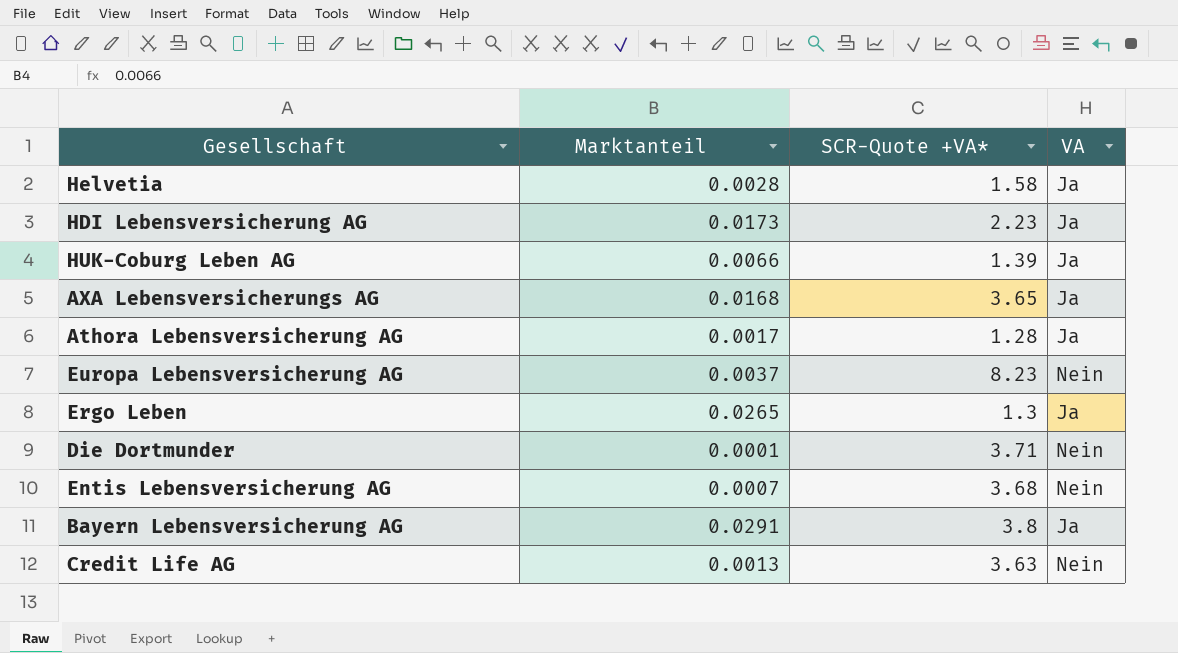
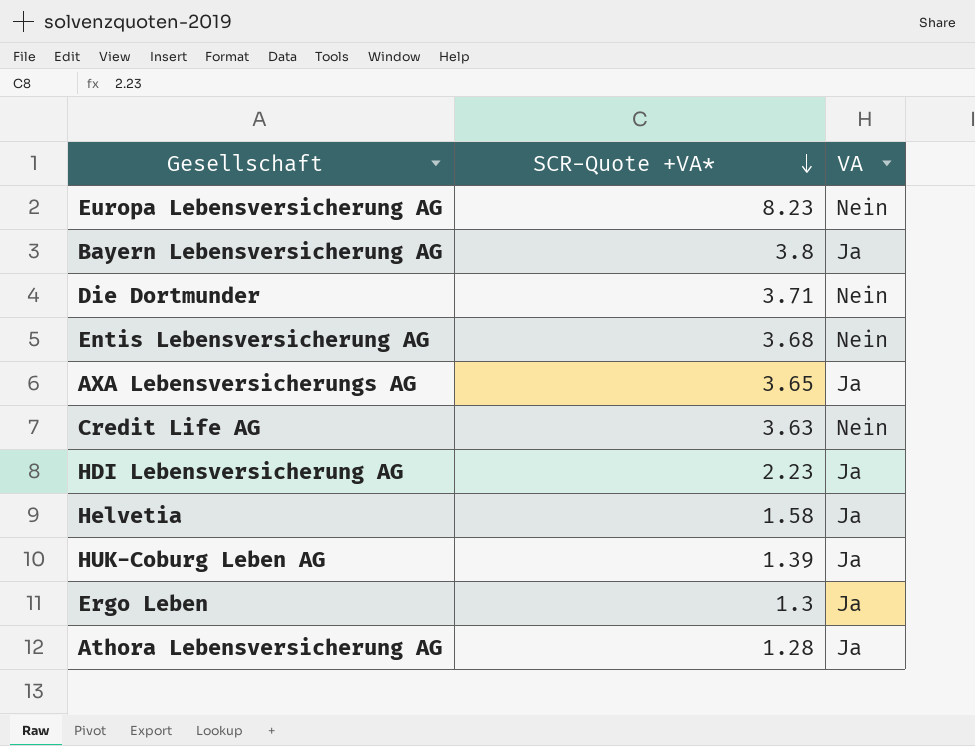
row order: none -> SCR-Quote +VA* descending
column Marktanteil | position: 2 -> none

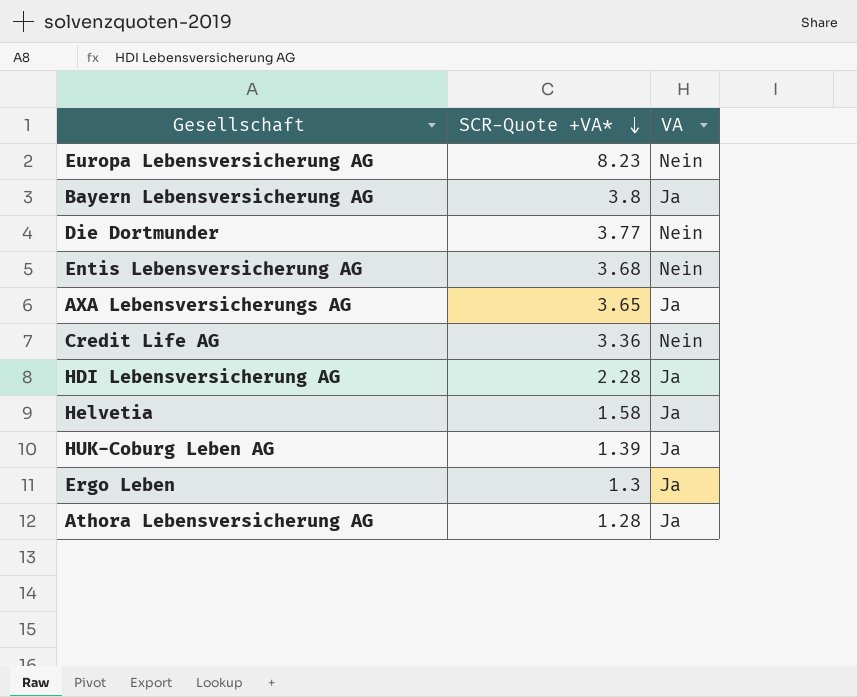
Die Dortmunder | SCR-Quote +VA*: 3.71 -> 3.77
Credit Life AG | SCR-Quote +VA*: 3.63 -> 3.36
HDI Lebensversicherung AG | SCR-Quote +VA*: 2.23 -> 2.28

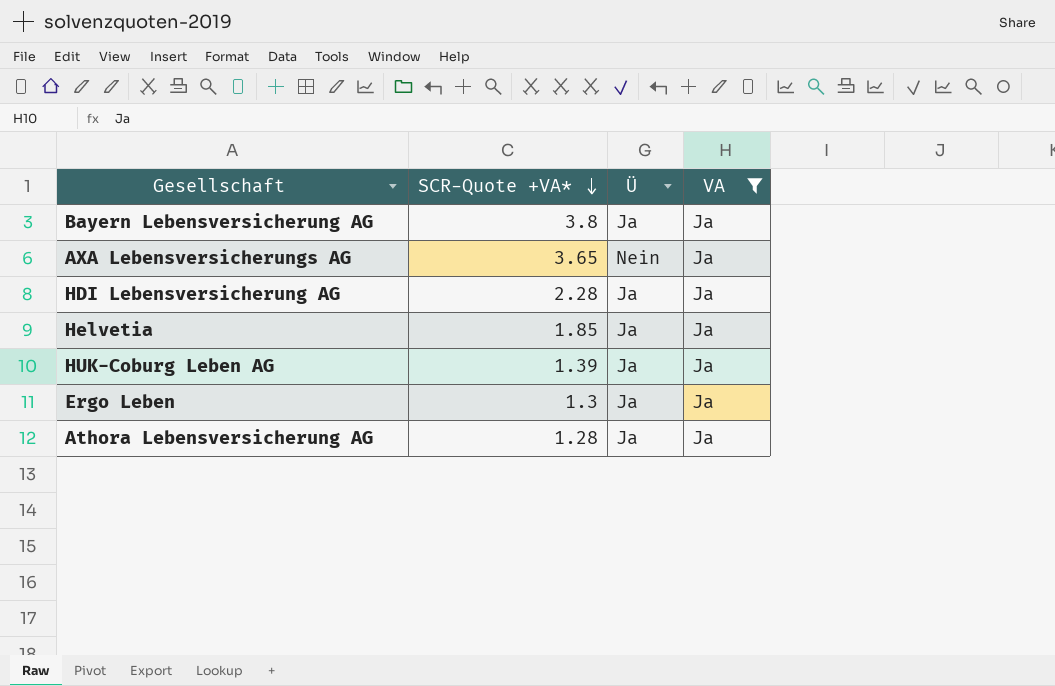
filter: none -> VA = Ja
column Ü | position: none -> 3
Helvetia | SCR-Quote +VA*: 1.58 -> 1.85

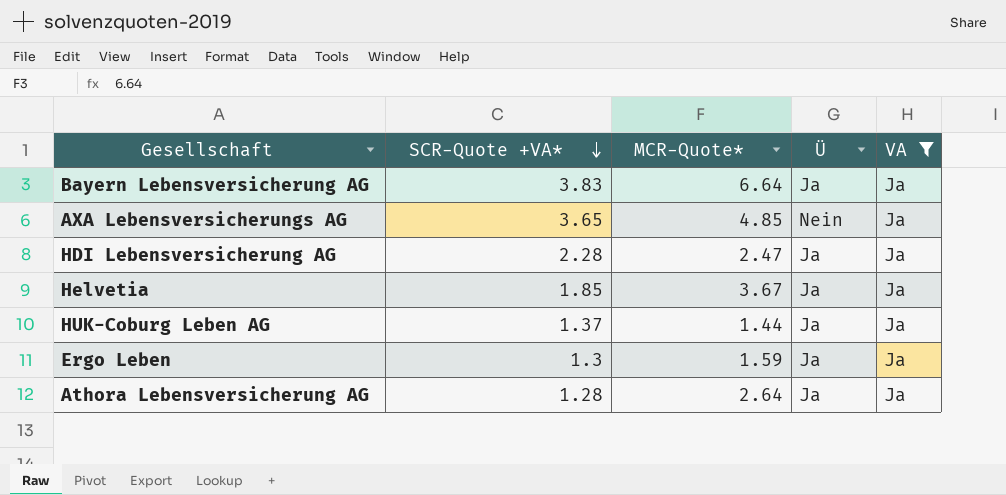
column MCR-Quote* | position: none -> 3
Bayern Lebensversicherung AG | SCR-Quote +VA*: 3.8 -> 3.83
HUK-Coburg Leben AG | SCR-Quote +VA*: 1.39 -> 1.37

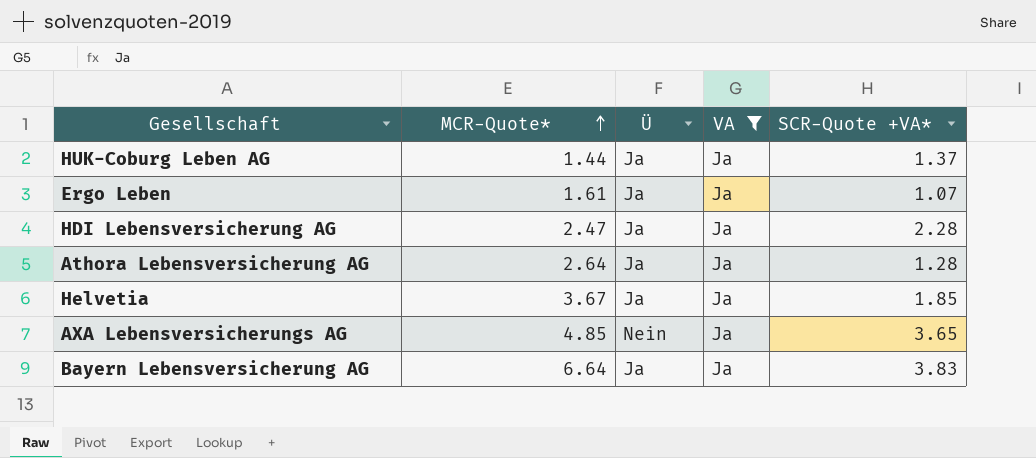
row order: SCR-Quote +VA* descending -> MCR-Quote* ascending
column SCR-Quote +VA* | position: 2 -> 5
Ergo Leben | MCR-Quote*: 1.59 -> 1.61
Ergo Leben | SCR-Quote +VA*: 1.3 -> 1.07

